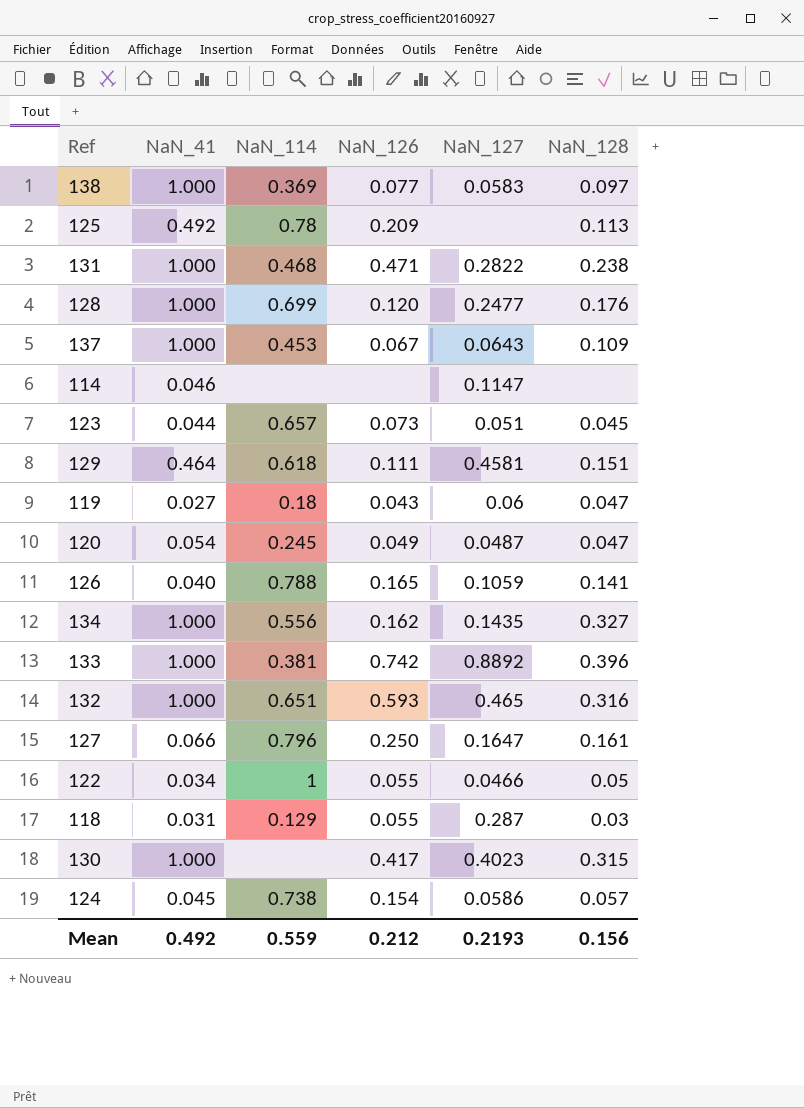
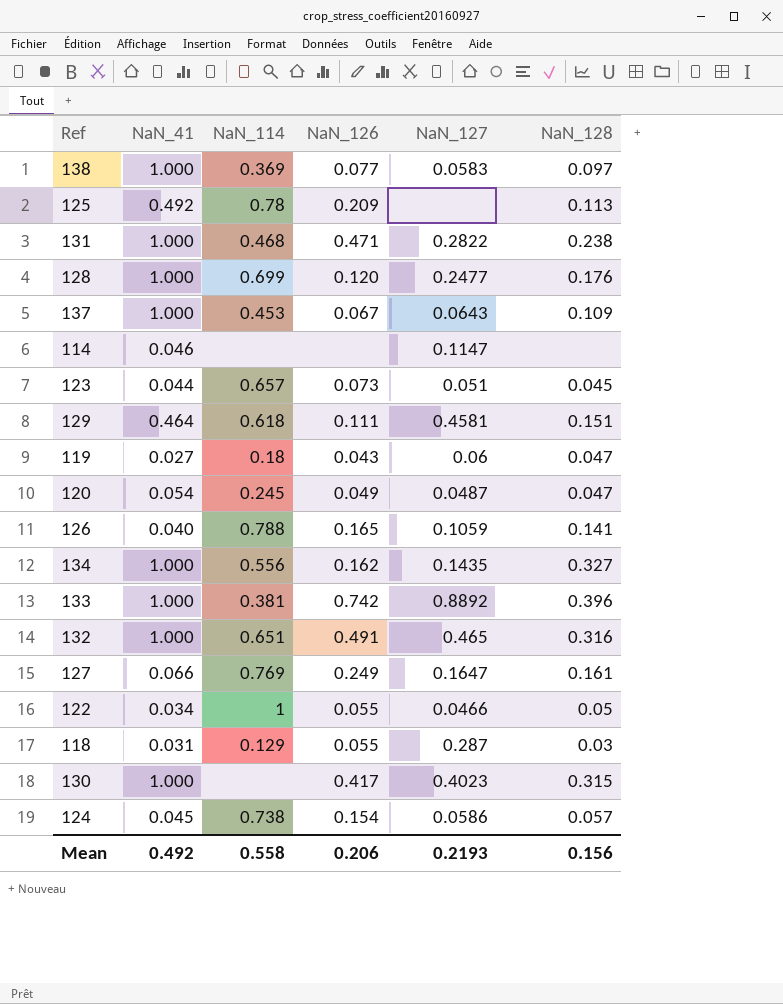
132 | NaN_126: 0.593 -> 0.491
127 | NaN_114: 0.796 -> 0.769
127 | NaN_126: 0.250 -> 0.249
Mean | NaN_114: 0.559 -> 0.558
Mean | NaN_126: 0.212 -> 0.206

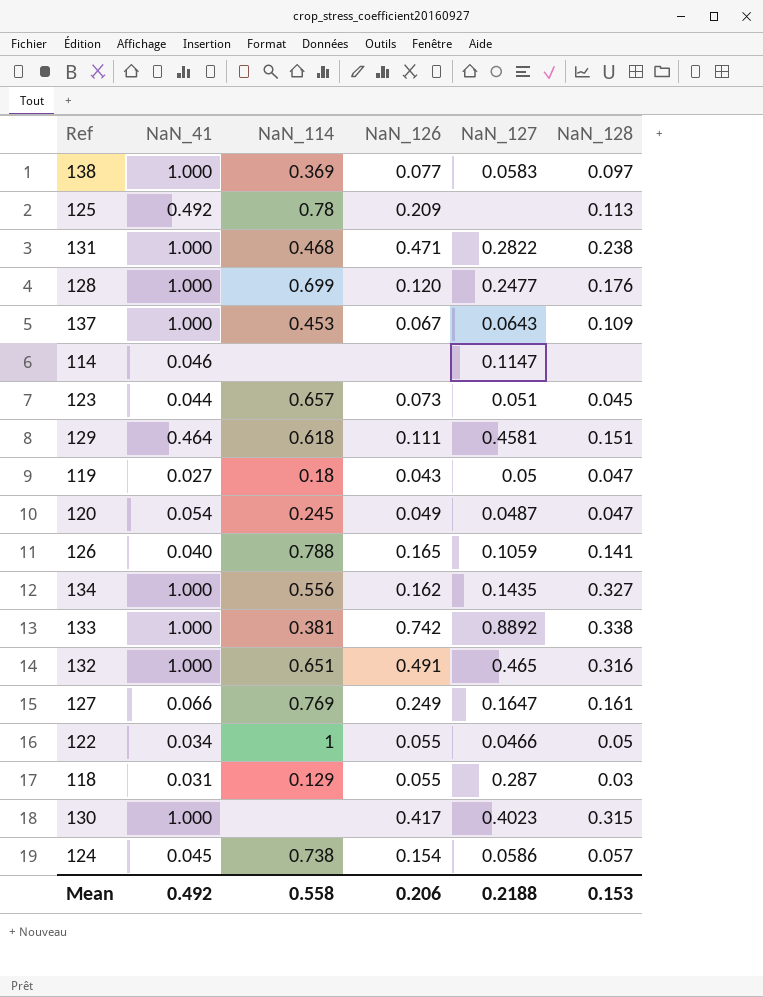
119 | NaN_127: 0.06 -> 0.05
133 | NaN_128: 0.396 -> 0.338
Mean | NaN_127: 0.2193 -> 0.2188
Mean | NaN_128: 0.156 -> 0.153

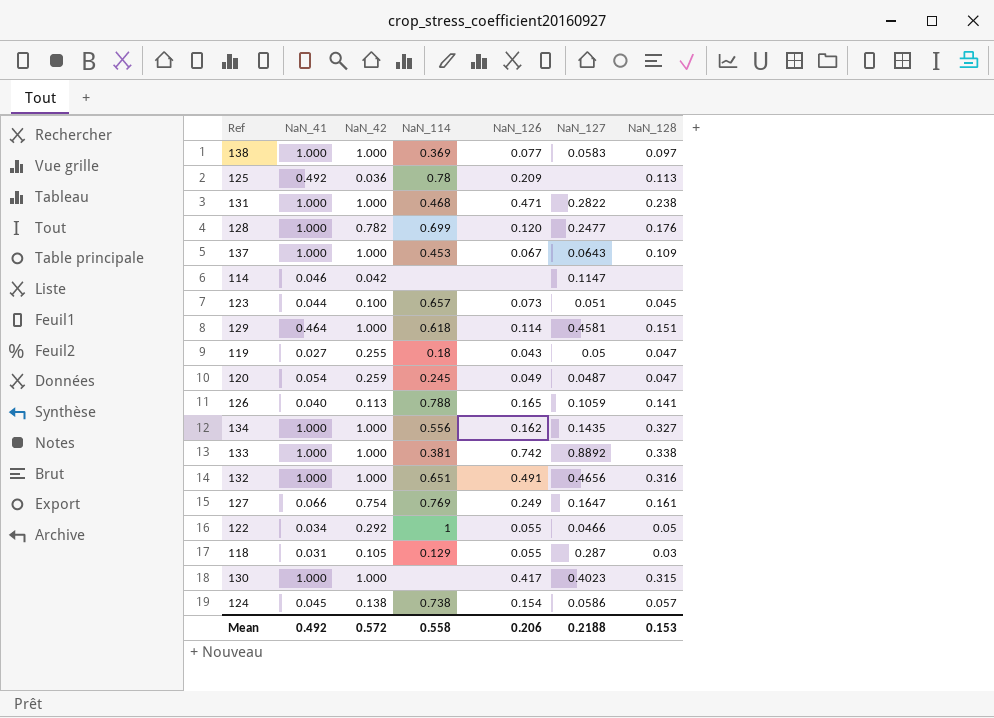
column NaN_42 | position: none -> 3
129 | NaN_126: 0.111 -> 0.114
132 | NaN_127: 0.465 -> 0.4656

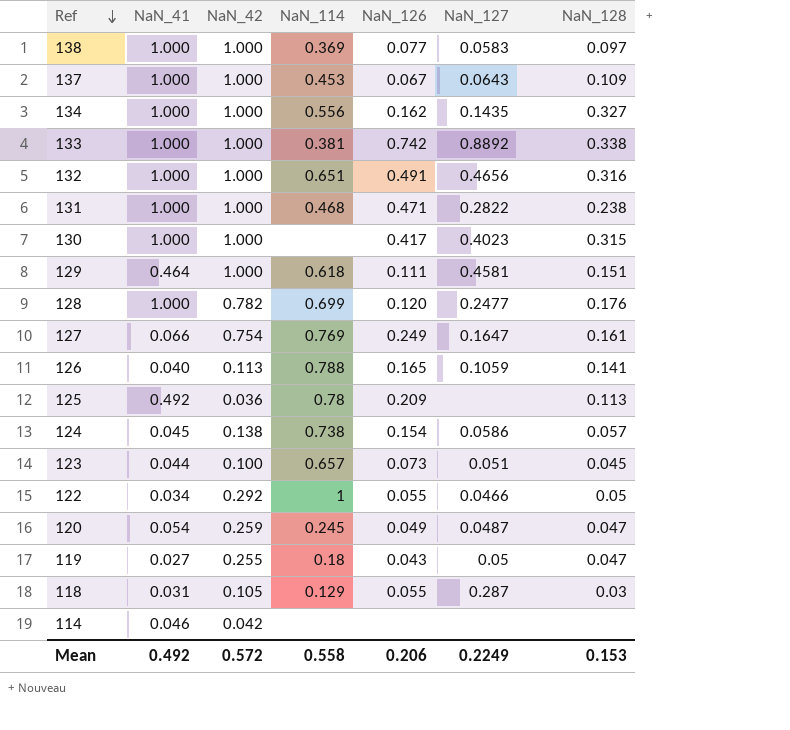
row order: none -> Ref descending
129 | NaN_126: 0.114 -> 0.111
114 | NaN_127: 0.1147 -> none
Mean | NaN_127: 0.2188 -> 0.2249

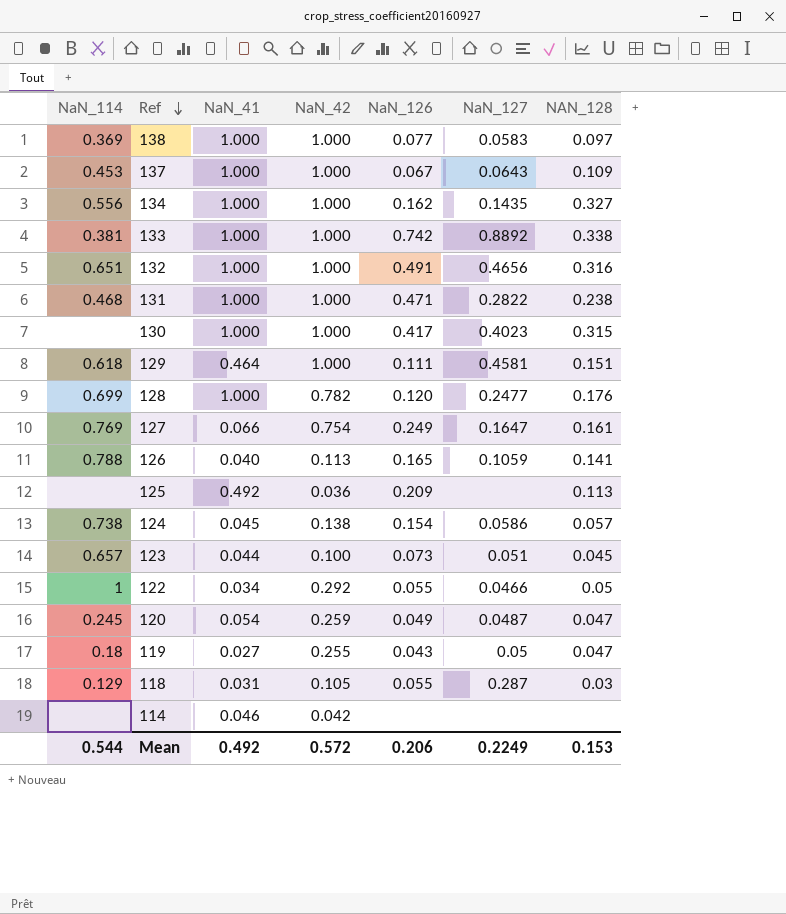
column NaN_114 | position: 4 -> 1
column name: NaN_128 -> NAN_128
125 | NaN_114: 0.78 -> none
Mean | NaN_114: 0.558 -> 0.544

